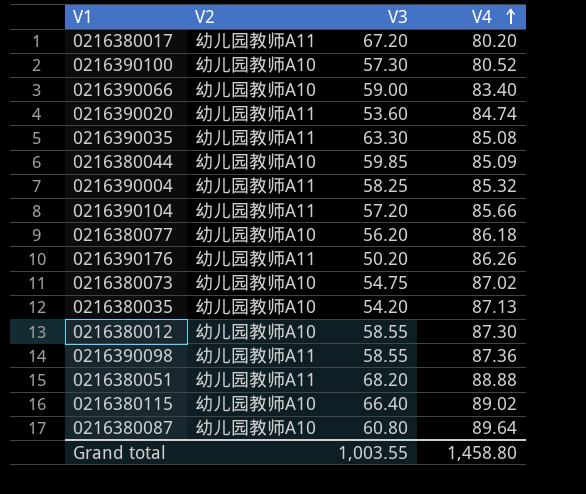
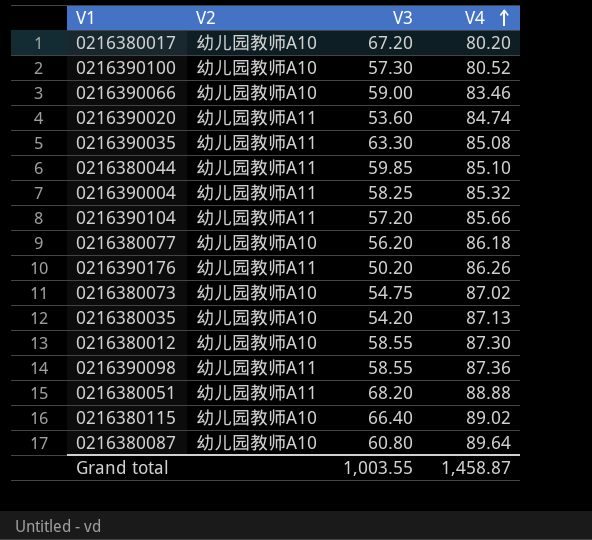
0216380017 | V2: 幼儿园教师A11 -> 幼儿园教师A10
0216390066 | V4: 83.40 -> 83.46
0216380044 | V2: 幼儿园教师A10 -> 幼儿园教师A11
0216380044 | V4: 85.09 -> 85.10
Grand total | V4: 1,458.80 -> 1,458.87

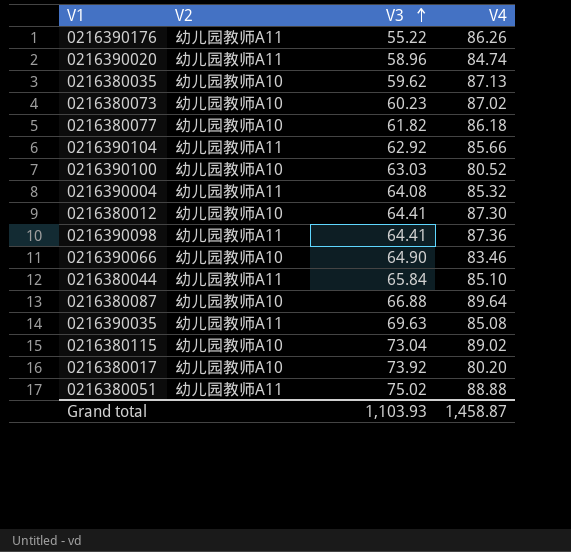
row order: V4 ascending -> V3 ascending
0216390176 | V3: 50.20 -> 55.22
0216390020 | V3: 53.60 -> 58.96
0216380035 | V3: 54.20 -> 59.62
0216380073 | V3: 54.75 -> 60.23
0216380077 | V3: 56.20 -> 61.82
0216390104 | V3: 57.20 -> 62.92
0216390100 | V3: 57.30 -> 63.03
0216390004 | V3: 58.25 -> 64.08
0216380012 | V3: 58.55 -> 64.41
0216390098 | V3: 58.55 -> 64.41
0216390066 | V3: 59.00 -> 64.90
0216380044 | V3: 59.85 -> 65.84
0216380087 | V3: 60.80 -> 66.88
0216390035 | V3: 63.30 -> 69.63
0216380115 | V3: 66.40 -> 73.04
0216380017 | V3: 67.20 -> 73.92
0216380051 | V3: 68.20 -> 75.02
Grand total | V3: 1,003.55 -> 1,103.93

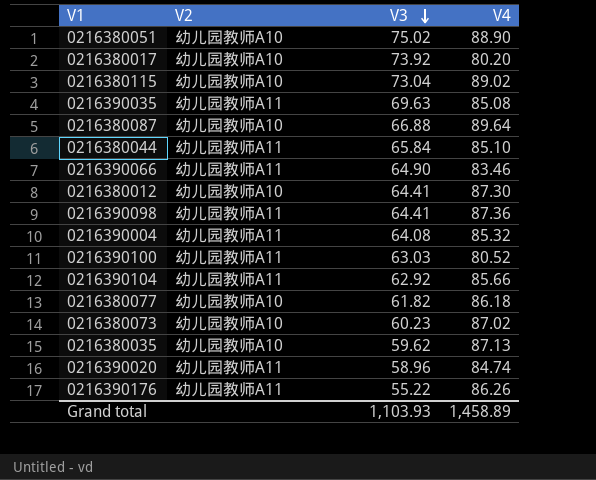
row order: V3 ascending -> V3 descending
0216380051 | V2: 幼儿园教师A11 -> 幼儿园教师A10
0216380051 | V4: 88.88 -> 88.90
0216390066 | V2: 幼儿园教师A10 -> 幼儿园教师A11
0216390100 | V2: 幼儿园教师A10 -> 幼儿园教师A11
Grand total | V4: 1,458.87 -> 1,458.89

